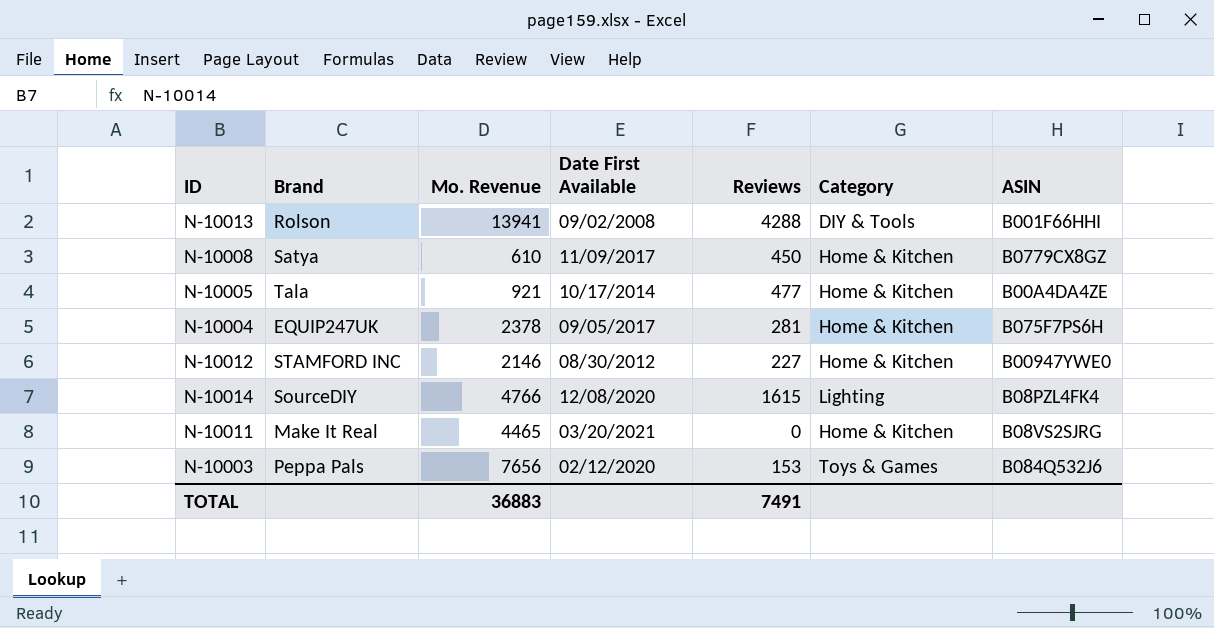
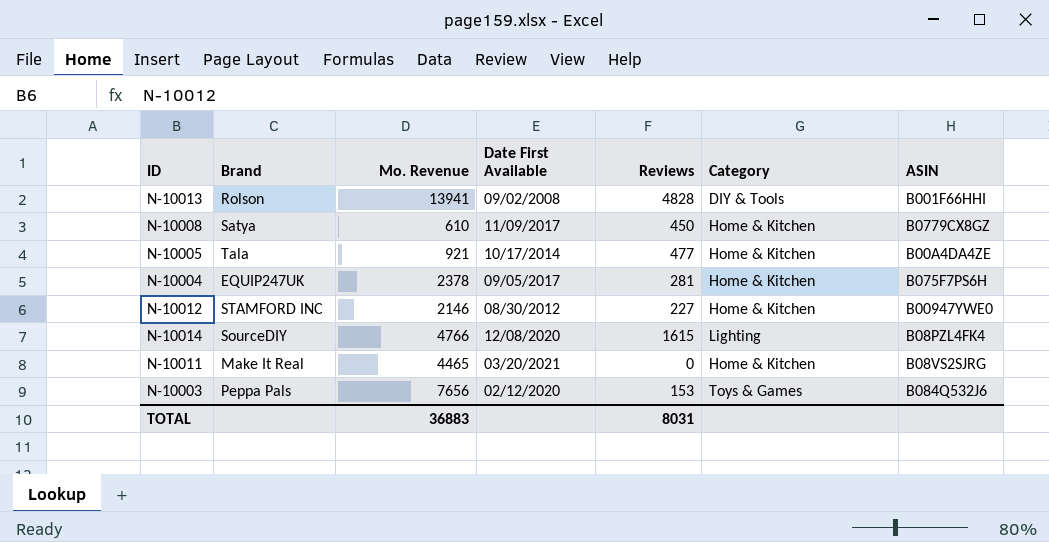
N-10013 | Reviews: 4288 -> 4828
TOTAL | Reviews: 7491 -> 8031

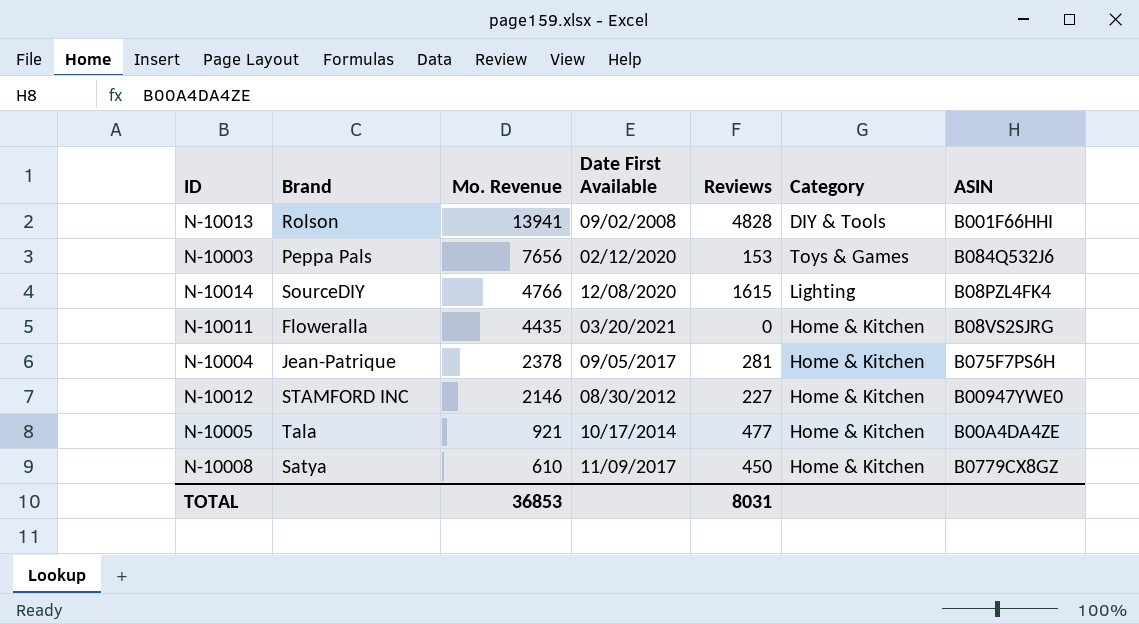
row order: none -> Mo. Revenue descending
N-10011 | Brand: Make It Real -> Floweralla
N-10011 | Mo. Revenue: 4465 -> 4435
N-10004 | Brand: EQUIP247UK -> Jean-Patrique
TOTAL | Mo. Revenue: 36883 -> 36853

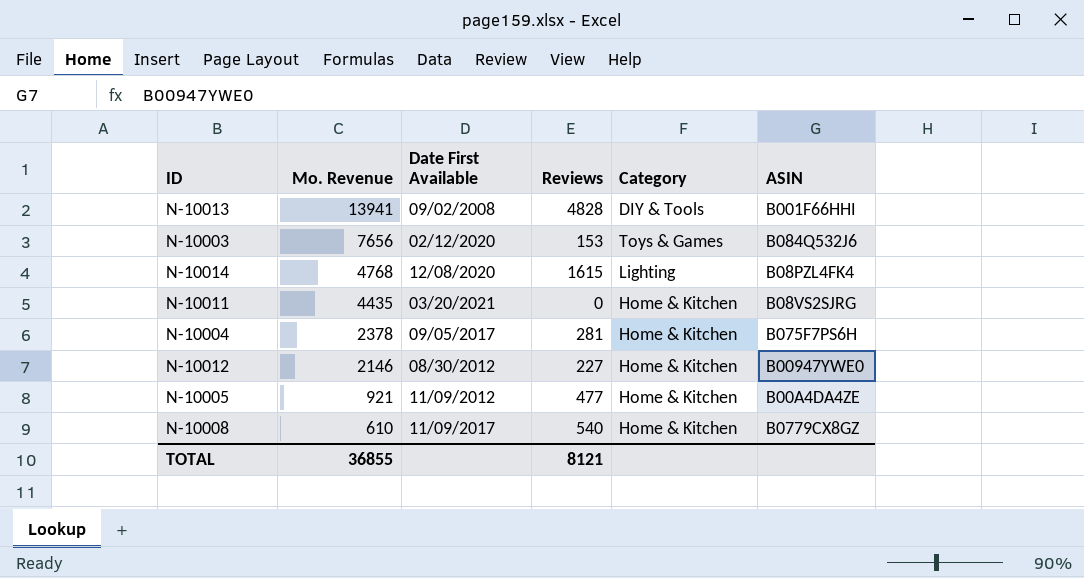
column Brand | position: 2 -> none
N-10014 | Mo. Revenue: 4766 -> 4768
N-10005 | Date First Available: 10/17/2014 -> 11/09/2012
N-10008 | Reviews: 450 -> 540
TOTAL | Mo. Revenue: 36853 -> 36855
TOTAL | Reviews: 8031 -> 8121

